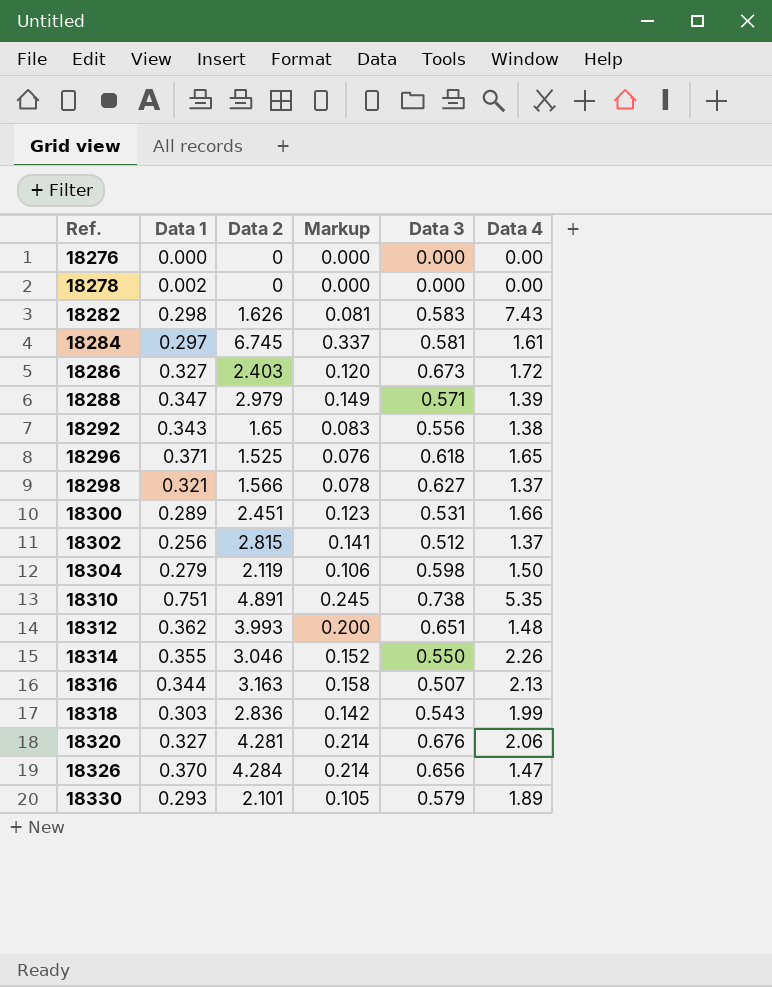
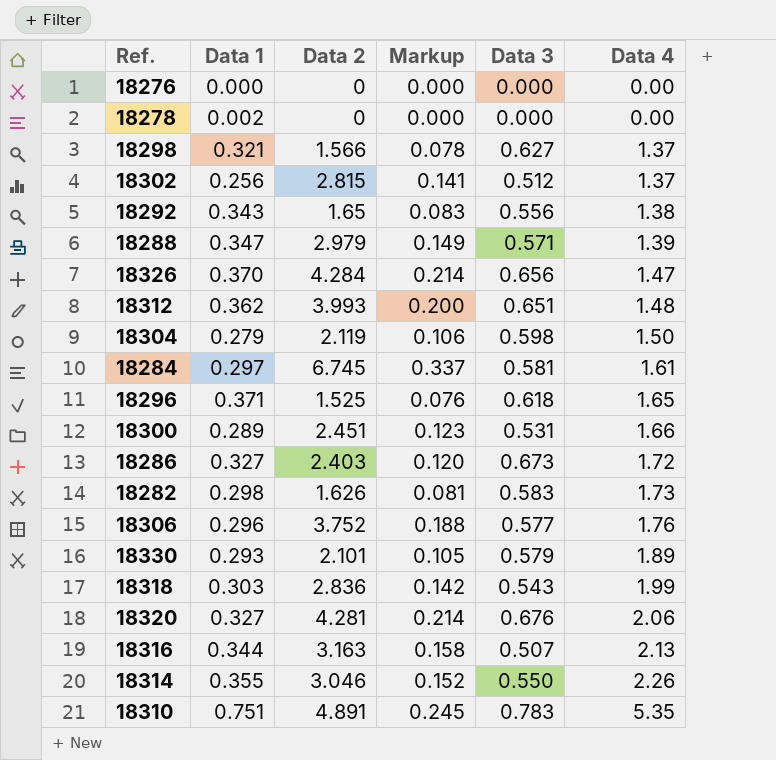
row order: Ref. ascending -> Data 4 ascending
18282 | Data 4: 7.43 -> 1.73
row 18306: none -> 0.296 | 3.752 | 0.188 | 0.577 | 1.76
18310 | Data 3: 0.738 -> 0.783

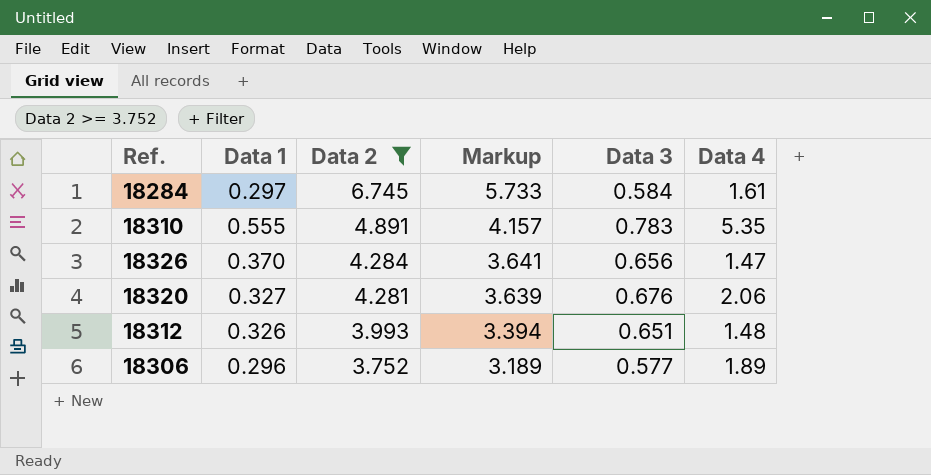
filter: none -> Data 2 >= 3.752
row order: Data 4 ascending -> Data 2 descending
column Markup | formula: [Data 2] * 0.05 -> [Data 2] * 0.85
18284 | Data 3: 0.581 -> 0.584
18310 | Data 1: 0.751 -> 0.555
18312 | Data 1: 0.362 -> 0.326
18306 | Data 4: 1.76 -> 1.89

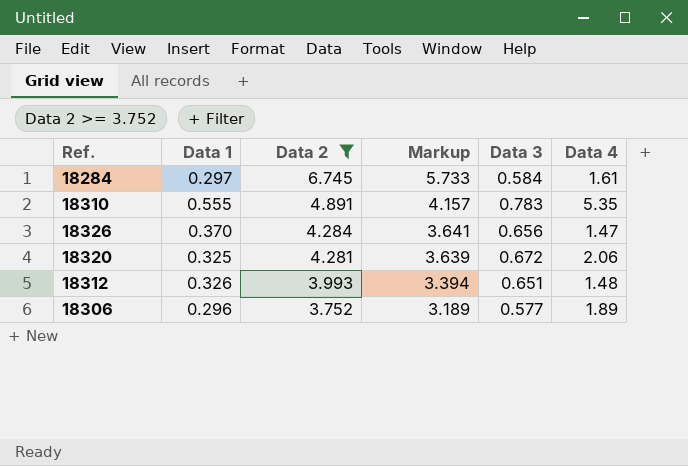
18320 | Data 1: 0.327 -> 0.325
18320 | Data 3: 0.676 -> 0.672

